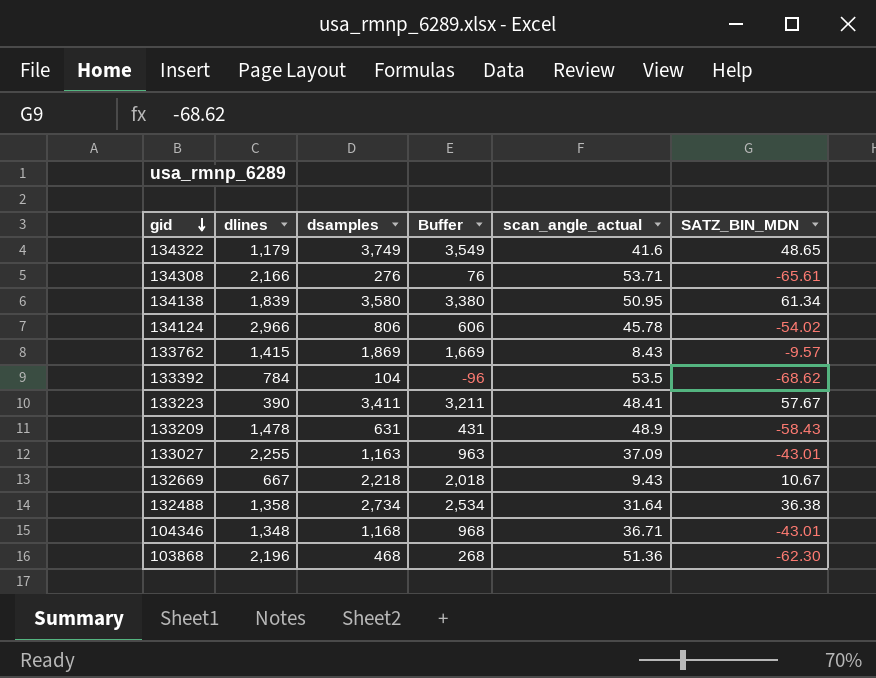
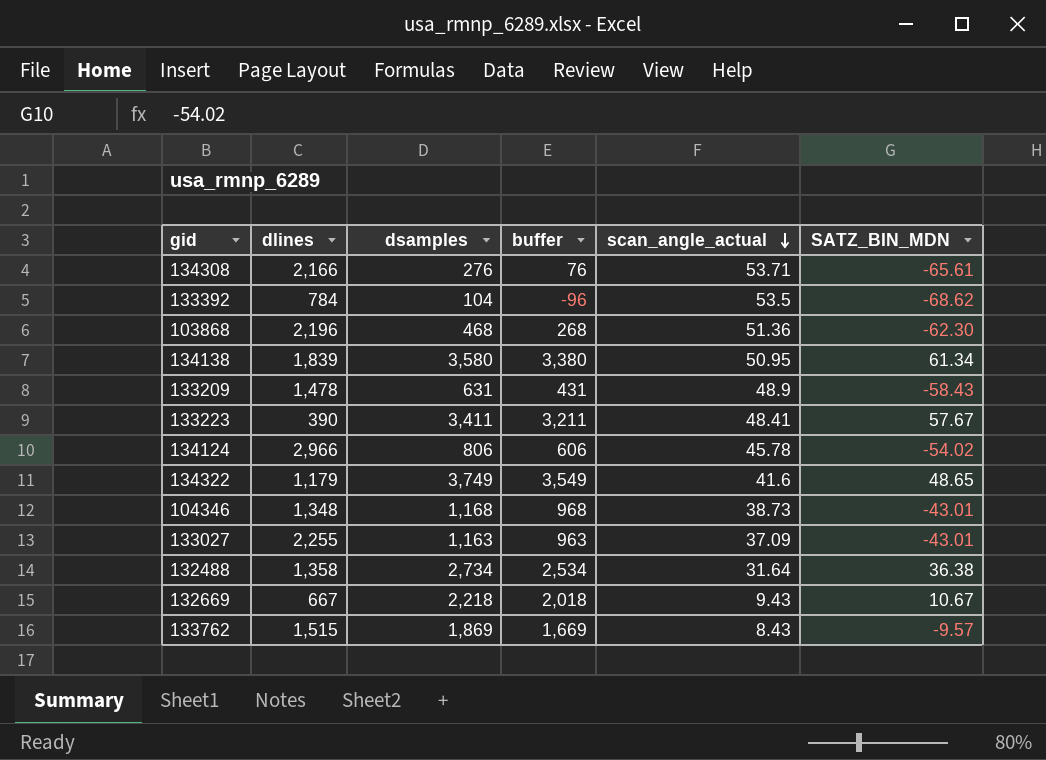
row order: gid descending -> scan_angle_actual descending
column name: Buffer -> buffer
104346 | scan_angle_actual: 36.71 -> 38.73
133762 | dlines: 1,415 -> 1,515

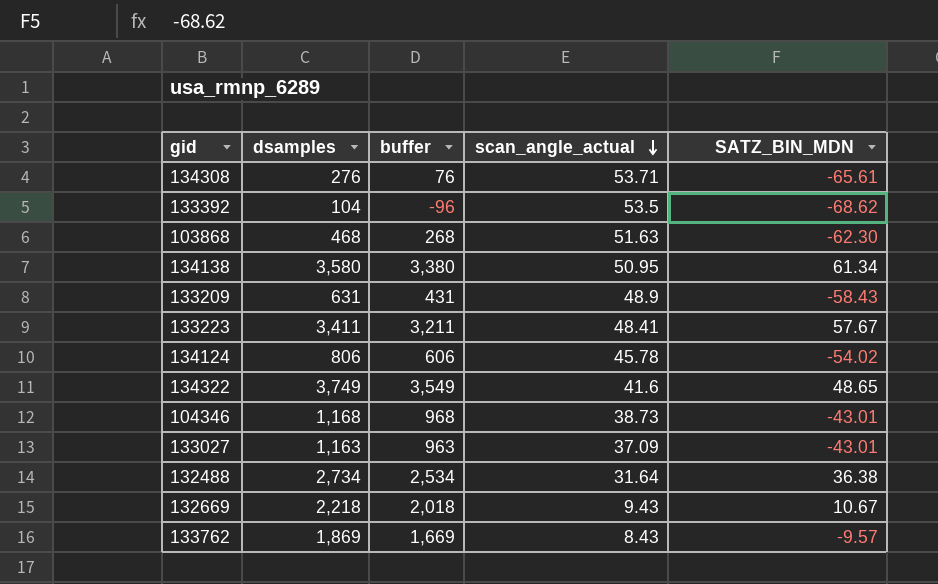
column dlines | position: 2 -> none
103868 | scan_angle_actual: 51.36 -> 51.63

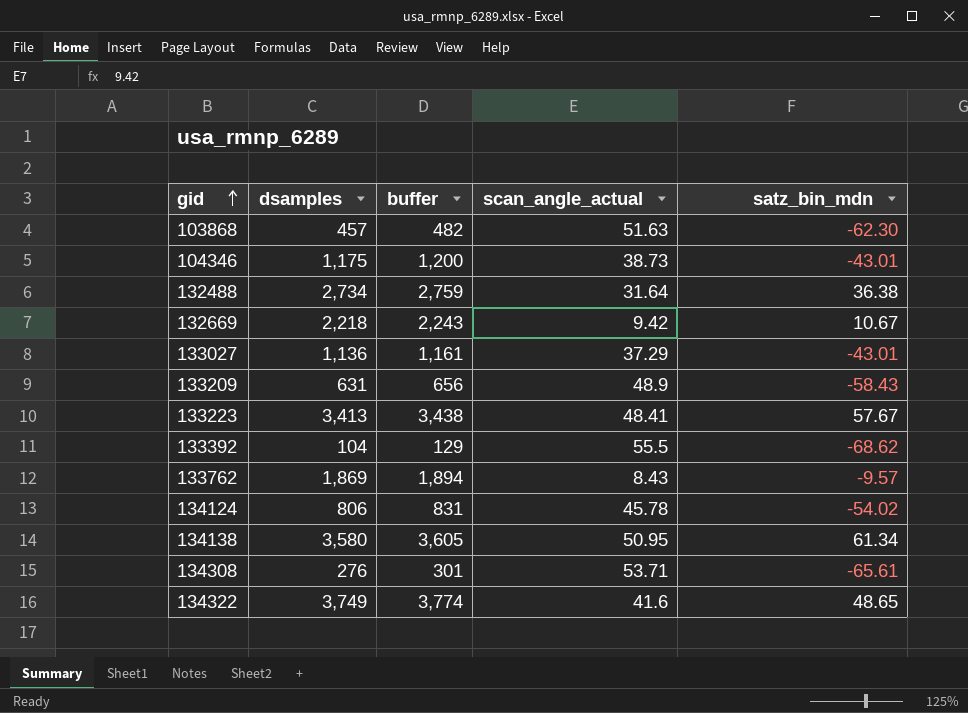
row order: scan_angle_actual descending -> gid ascending
column buffer | formula: [dsamples] - 200 -> [dsamples] + 25
column name: SATZ_BIN_MDN -> satz_bin_mdn
103868 | dsamples: 468 -> 457
104346 | dsamples: 1,168 -> 1,175
132669 | scan_angle_actual: 9.43 -> 9.42
133027 | dsamples: 1,163 -> 1,136
133027 | scan_angle_actual: 37.09 -> 37.29
133223 | dsamples: 3,411 -> 3,413
133392 | scan_angle_actual: 53.5 -> 55.5

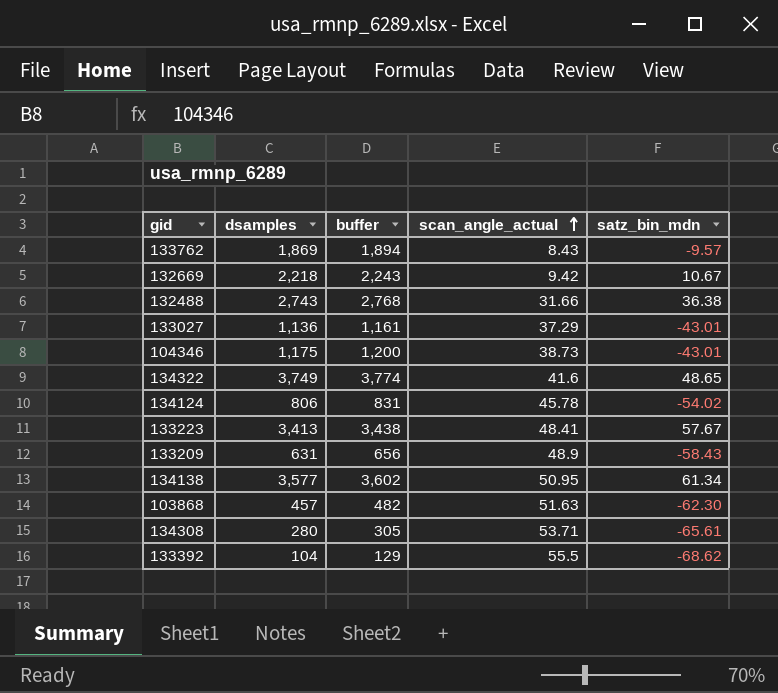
row order: gid ascending -> scan_angle_actual ascending
132488 | dsamples: 2,734 -> 2,743
132488 | buffer: 2,759 -> 2,768
132488 | scan_angle_actual: 31.64 -> 31.66
134138 | dsamples: 3,580 -> 3,577
134138 | buffer: 3,605 -> 3,602
134308 | dsamples: 276 -> 280
134308 | buffer: 301 -> 305

